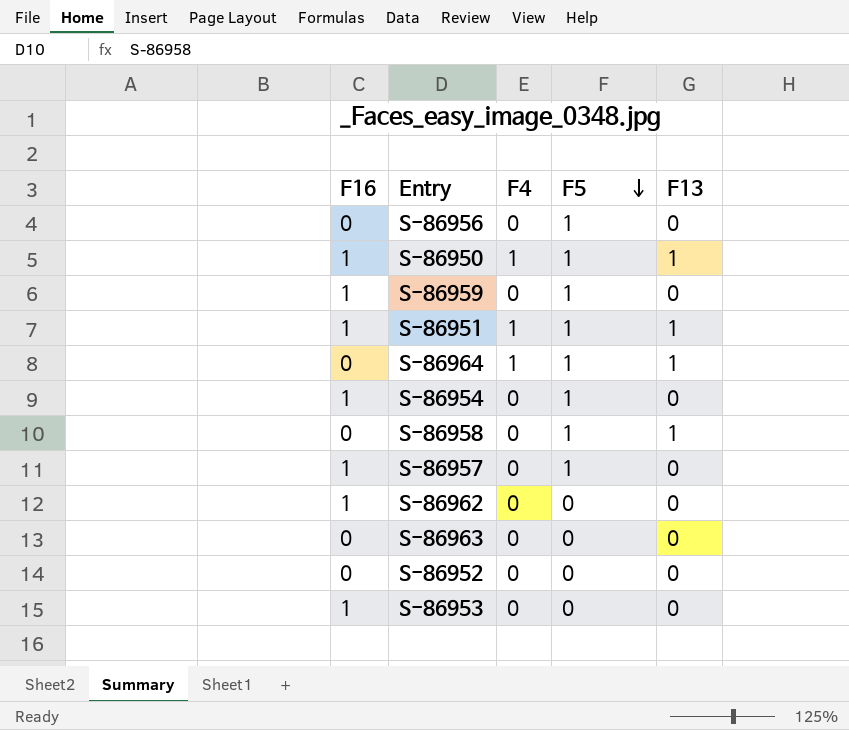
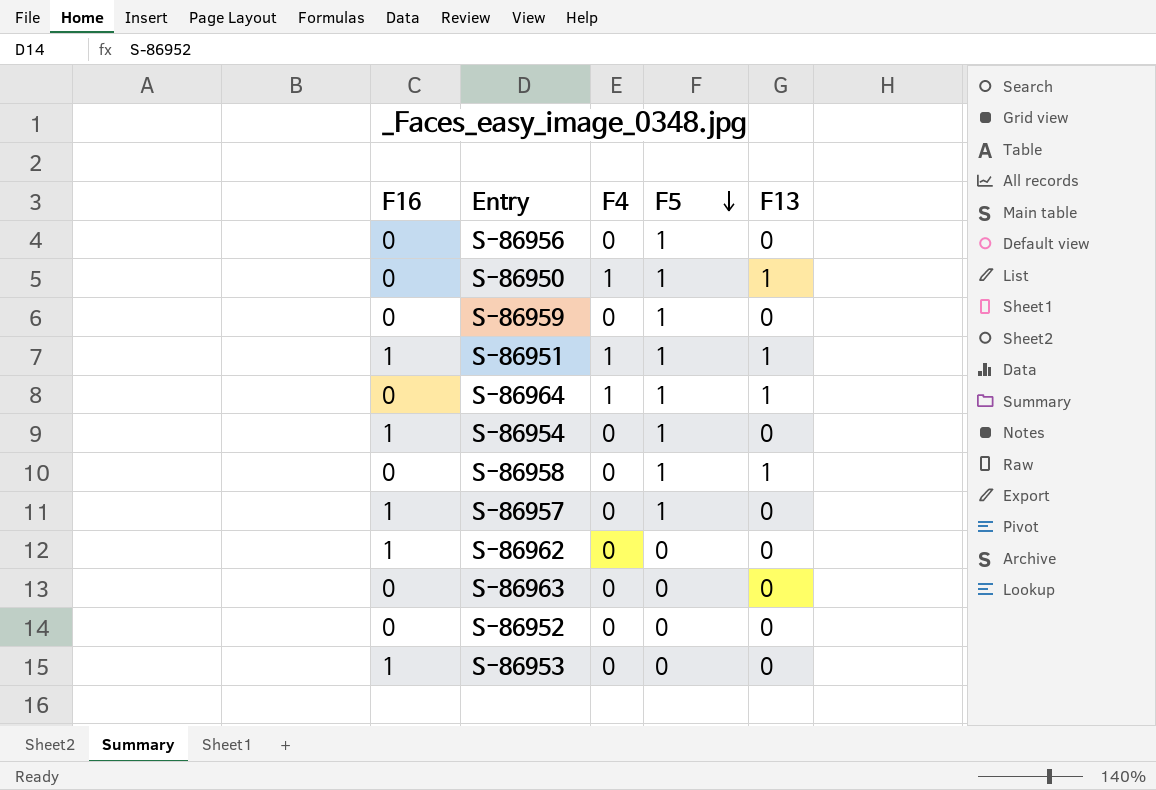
S-86950 | F16: 1 -> 0
S-86959 | F16: 1 -> 0

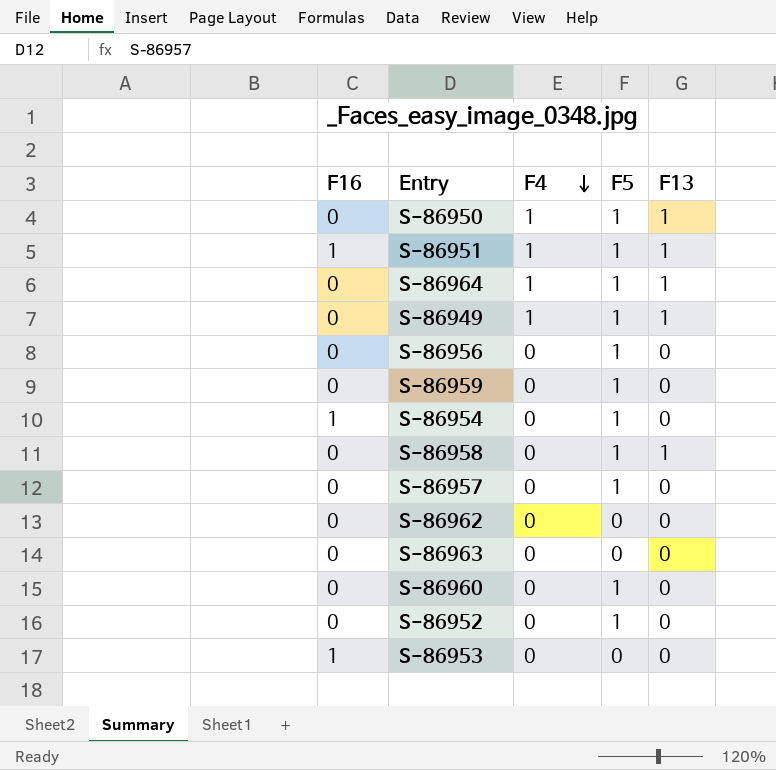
row order: F5 descending -> F4 descending
row S-86949: none -> 0 | 1 | 1 | 1
S-86957 | F16: 1 -> 0
S-86962 | F16: 1 -> 0
row S-86960: none -> 0 | 0 | 1 | 0
S-86952 | F5: 0 -> 1

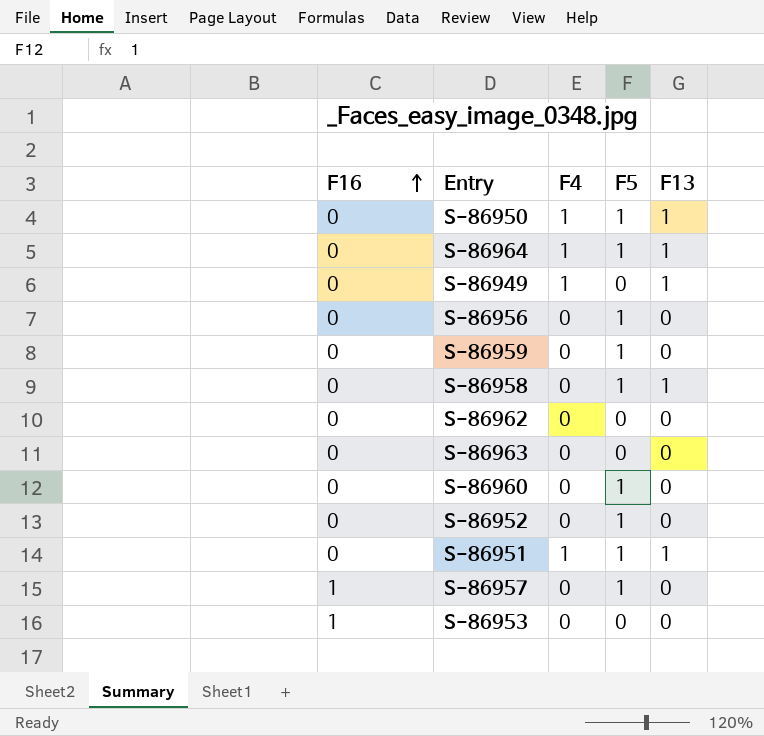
row order: F4 descending -> F16 ascending
row S-86954: 1 | 0 | 1 | 0 -> none
S-86949 | F5: 1 -> 0
S-86951 | F16: 1 -> 0
S-86957 | F16: 0 -> 1

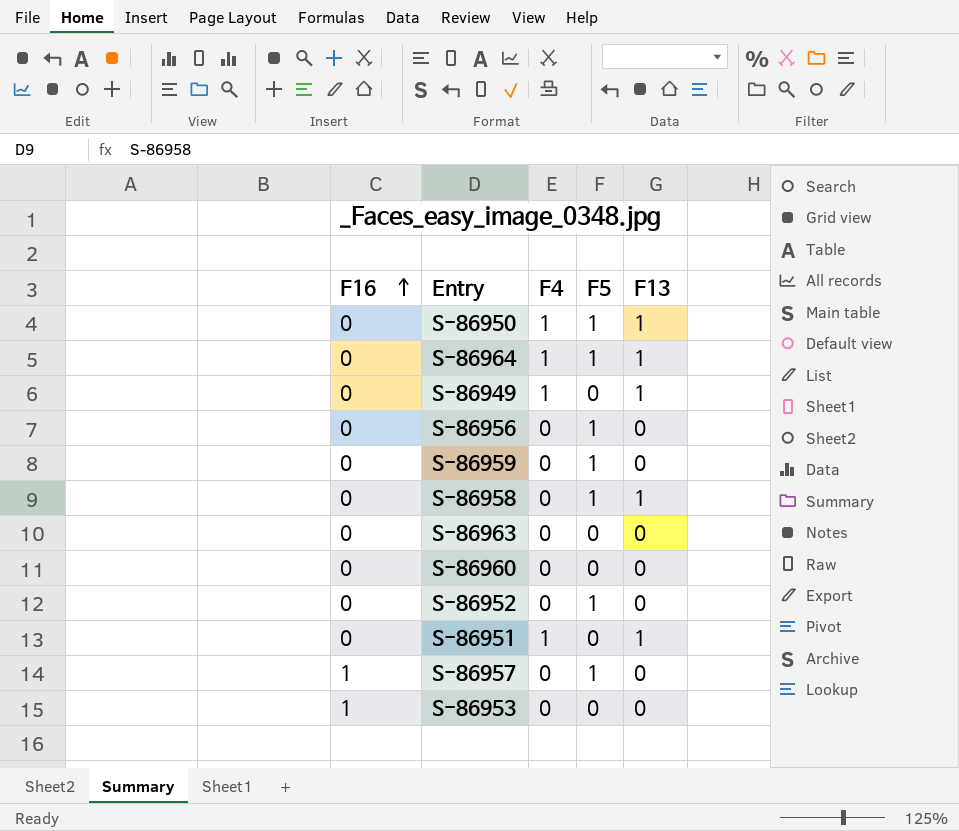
row S-86962: 0 | 0 | 0 | 0 -> none
S-86960 | F5: 1 -> 0
S-86951 | F5: 1 -> 0

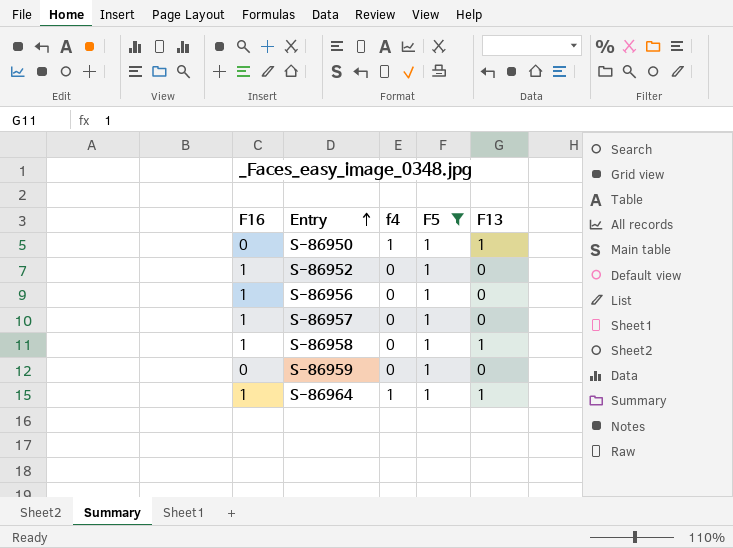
filter: none -> F5 = 1
row order: F16 ascending -> Entry ascending
column name: F4 -> f4
S-86952 | F16: 0 -> 1
S-86956 | F16: 0 -> 1
S-86958 | F16: 0 -> 1
S-86964 | F16: 0 -> 1

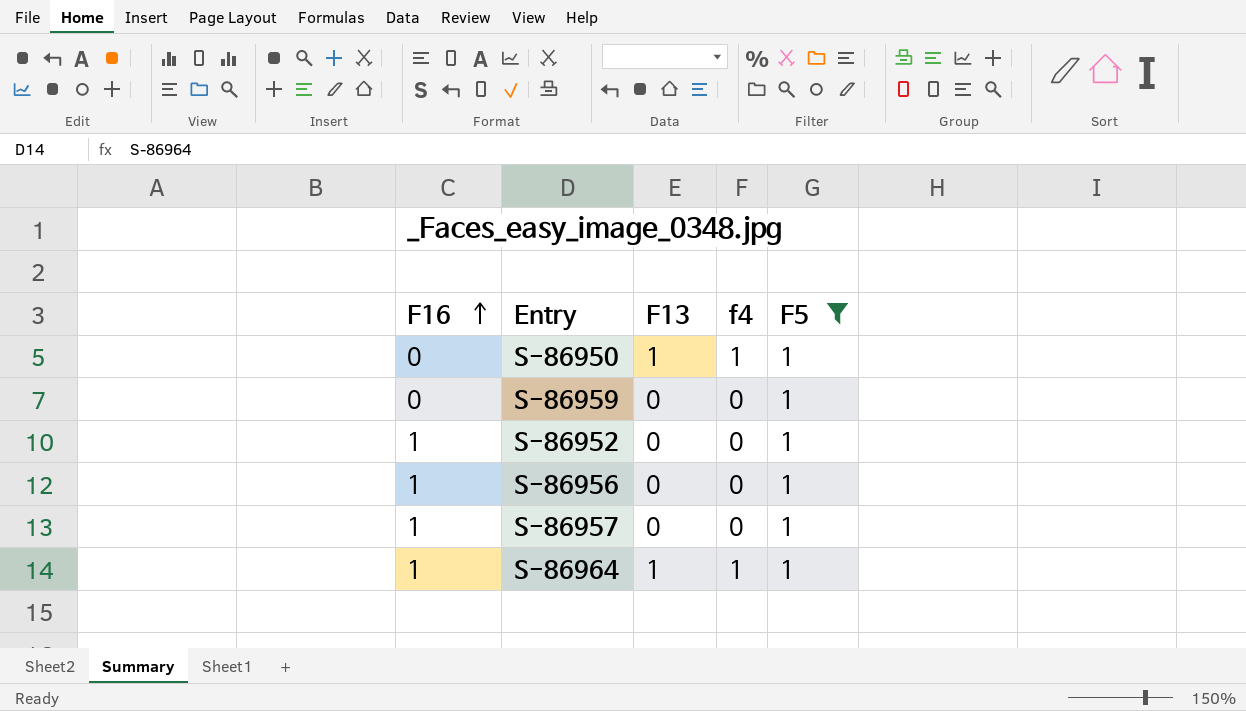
row order: Entry ascending -> F16 ascending
column F13 | position: 5 -> 3
row S-86958: 1 | 0 | 1 | 1 -> none

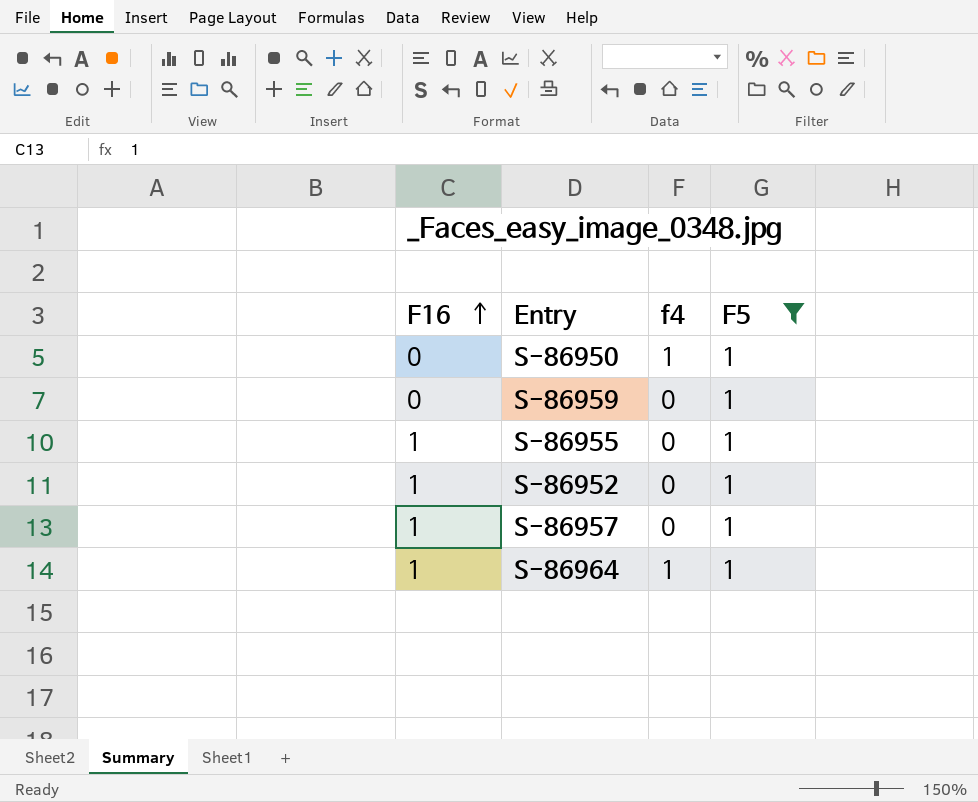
column F13 | position: 3 -> none
row S-86956: 1 | 0 | 0 | 1 -> none
row S-86955: none -> 1 | 0 | 1

